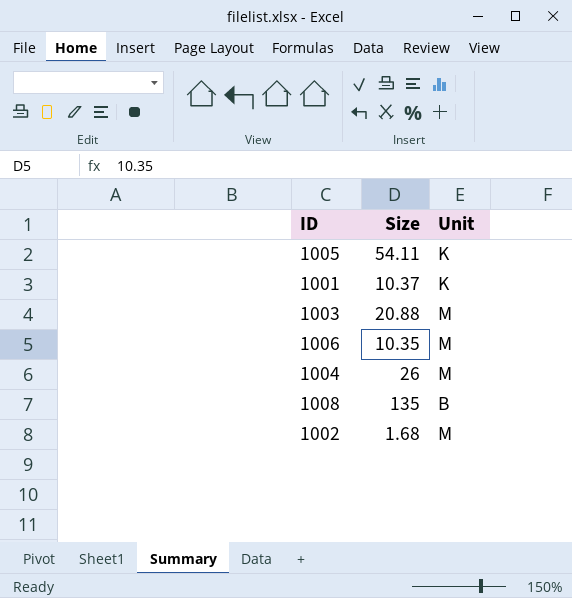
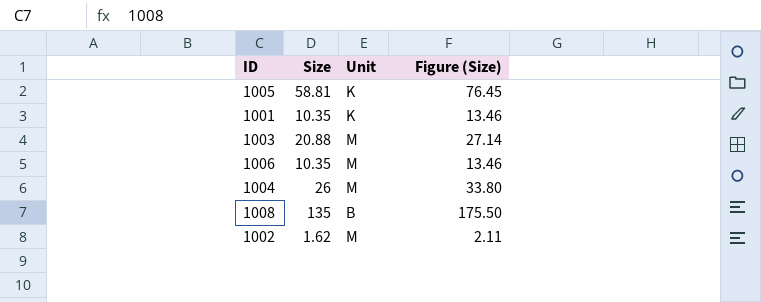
column Figure (Size) | formula: none -> [Size] * 1.3
1005 | Size: 54.11 -> 58.81
1001 | Size: 10.37 -> 10.35
1002 | Size: 1.68 -> 1.62

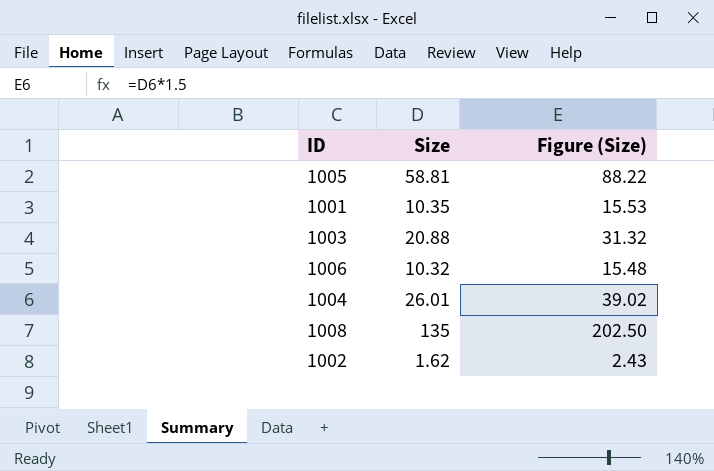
column Unit | position: 3 -> none
column Figure (Size) | formula: [Size] * 1.3 -> [Size] * 1.5
1006 | Size: 10.35 -> 10.32
1004 | Size: 26 -> 26.01

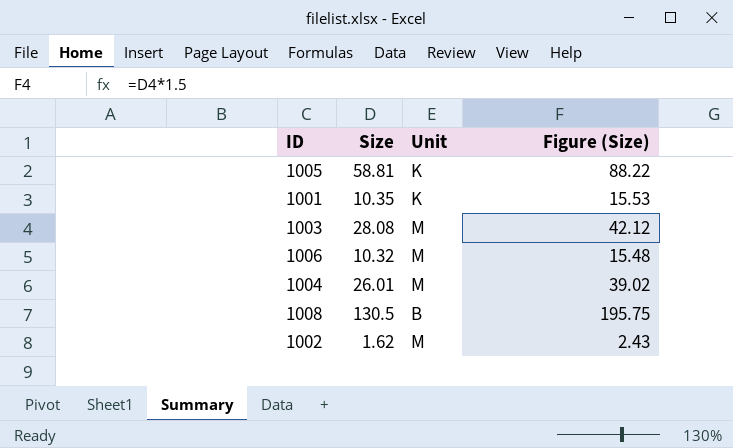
column Unit | position: none -> 3
1003 | Size: 20.88 -> 28.08
1003 | Figure (Size): 31.32 -> 42.12
1008 | Size: 135 -> 130.5
1008 | Figure (Size): 202.50 -> 195.75

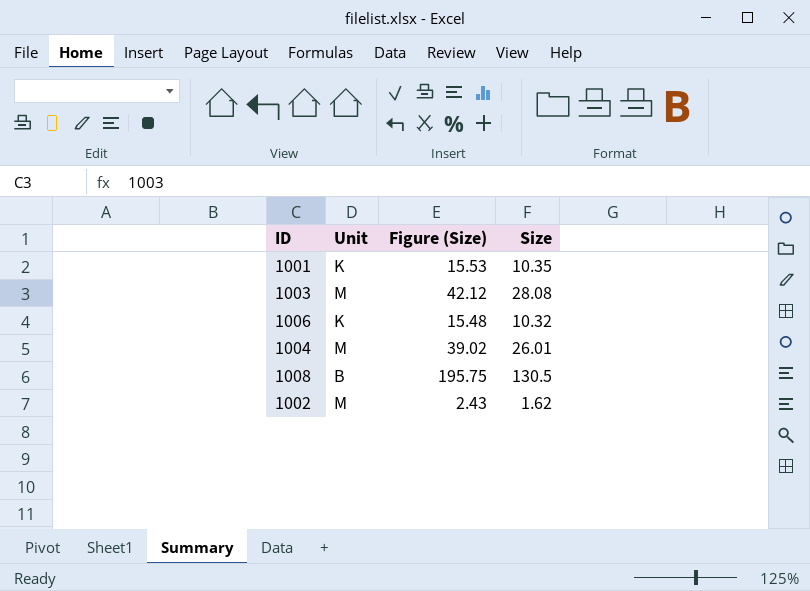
column Size | position: 2 -> 4
row 1005: 58.81 | K | 88.22 -> none
1006 | Unit: M -> K

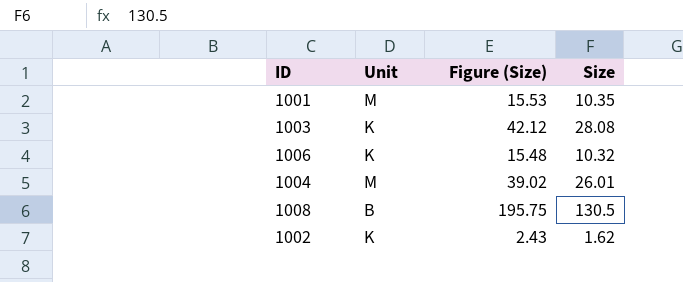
1001 | Unit: K -> M
1003 | Unit: M -> K
1002 | Unit: M -> K

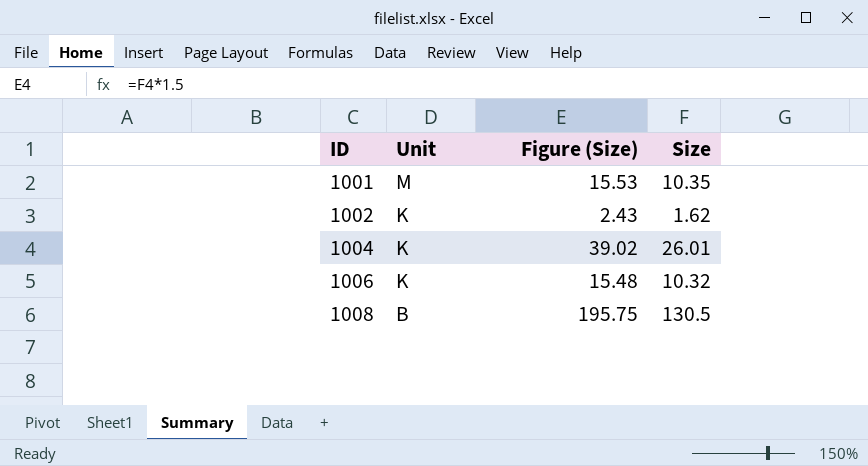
row order: none -> ID ascending
row 1003: K | 42.12 | 28.08 -> none
1004 | Unit: M -> K

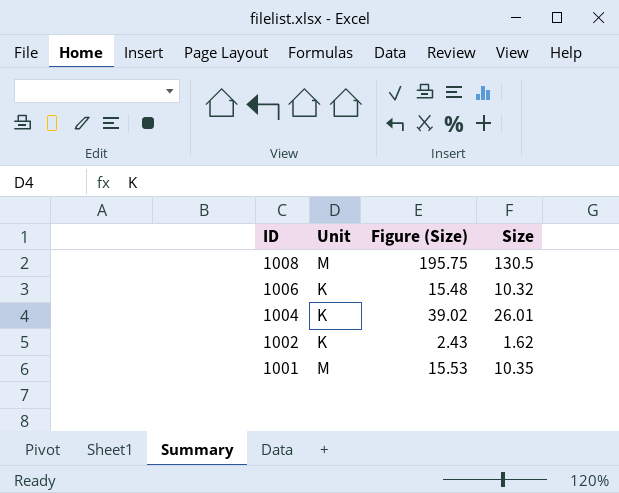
row order: ID ascending -> ID descending
1008 | Unit: B -> M

